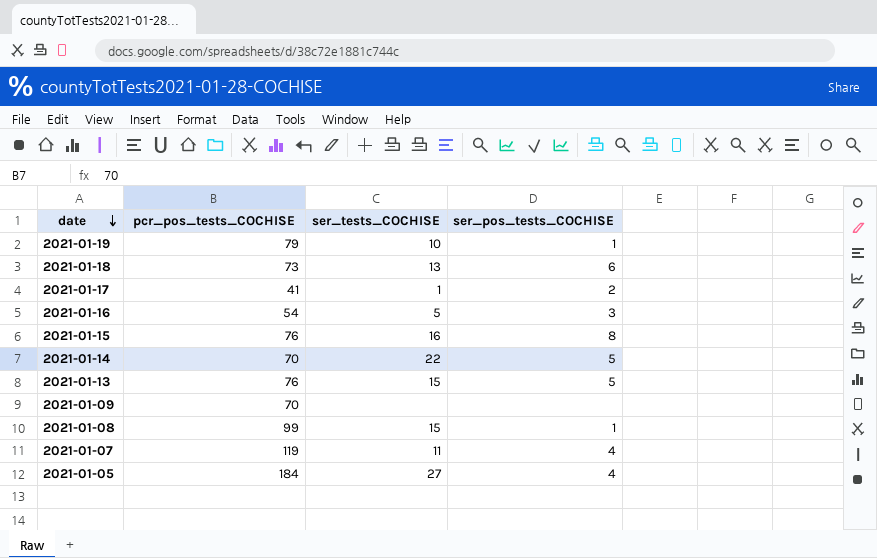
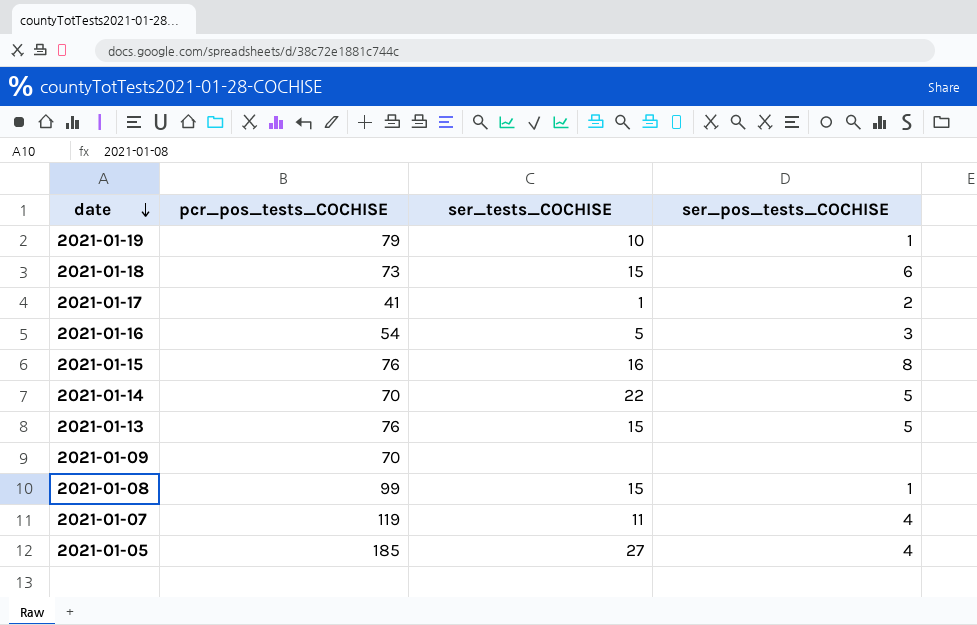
2021-01-18 | ser_tests_COCHISE: 13 -> 15
2021-01-05 | pcr_pos_tests_COCHISE: 184 -> 185

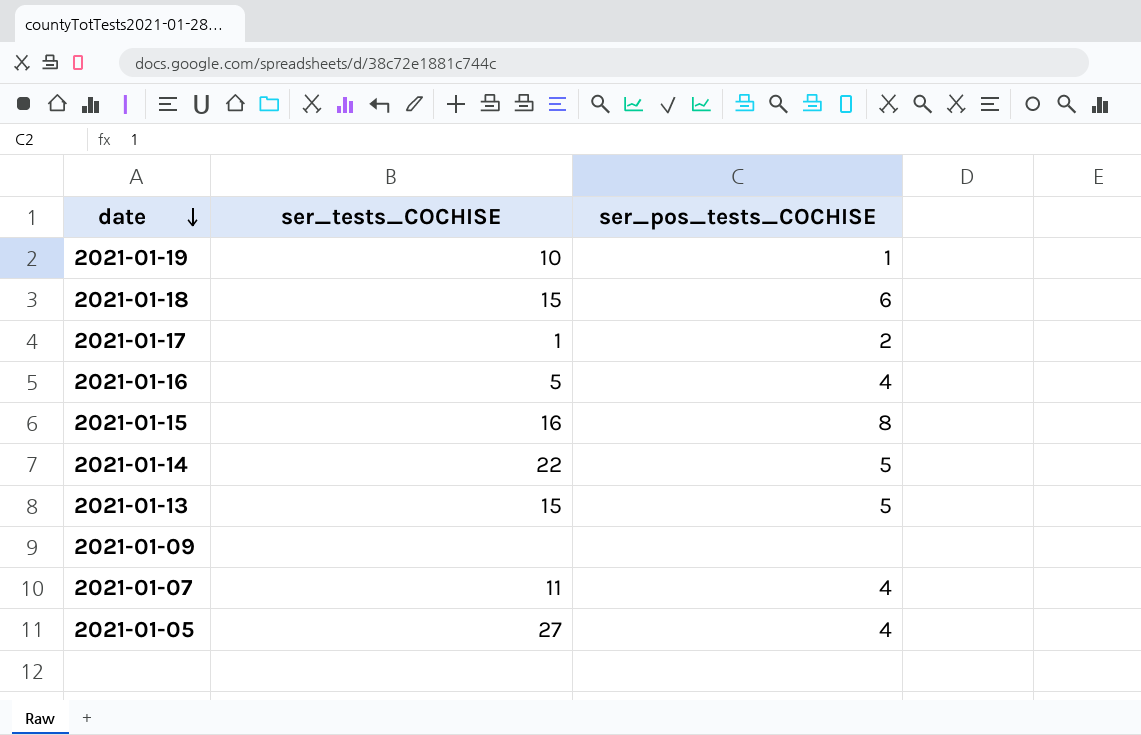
column pcr_pos_tests_COCHISE | position: 2 -> none
row 2021-01-08: 99 | 15 | 1 -> none
2021-01-16 | ser_pos_tests_COCHISE: 3 -> 4

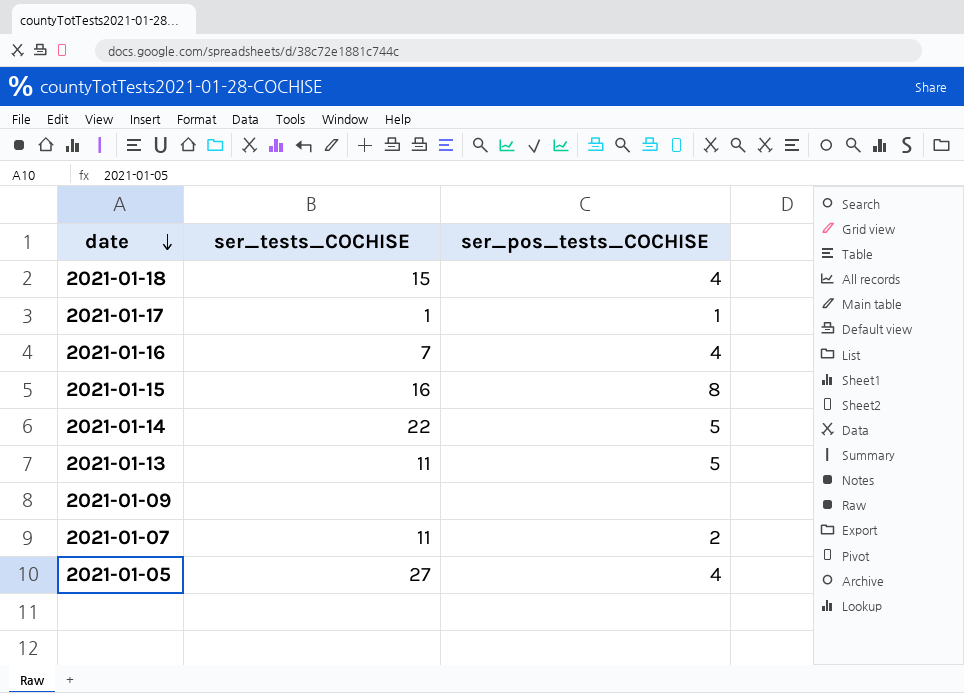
row 2021-01-19: 10 | 1 -> none
2021-01-18 | ser_pos_tests_COCHISE: 6 -> 4
2021-01-17 | ser_pos_tests_COCHISE: 2 -> 1
2021-01-16 | ser_tests_COCHISE: 5 -> 7
2021-01-13 | ser_tests_COCHISE: 15 -> 11
2021-01-07 | ser_pos_tests_COCHISE: 4 -> 2

